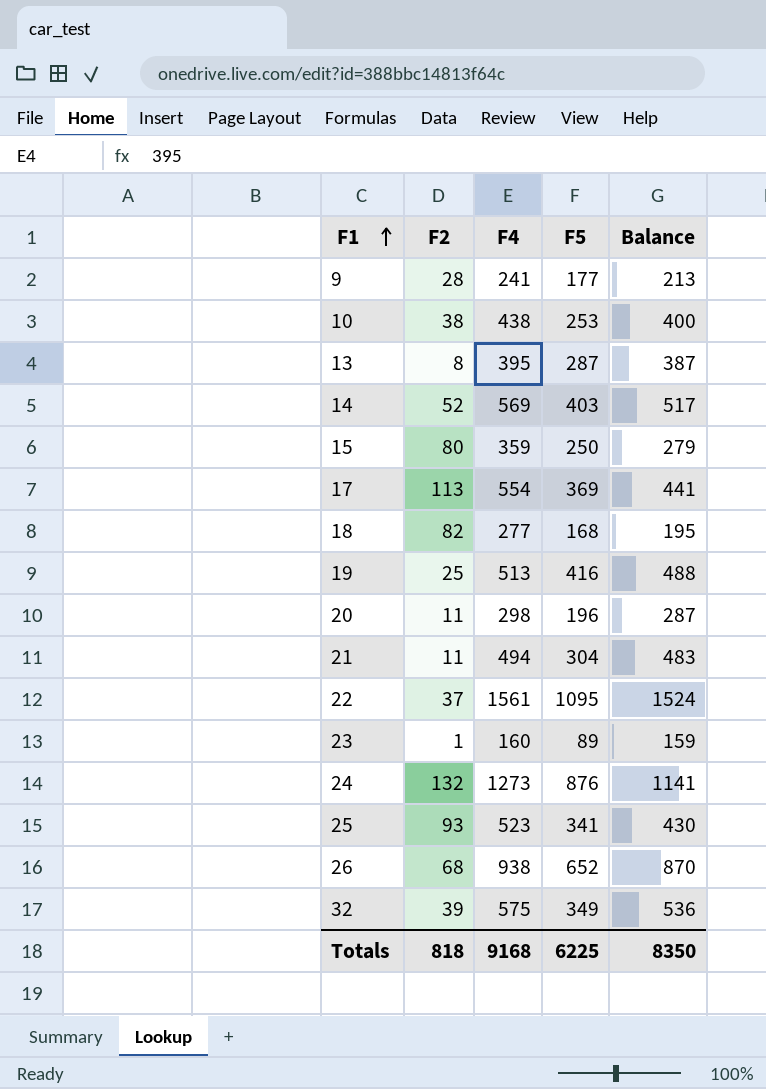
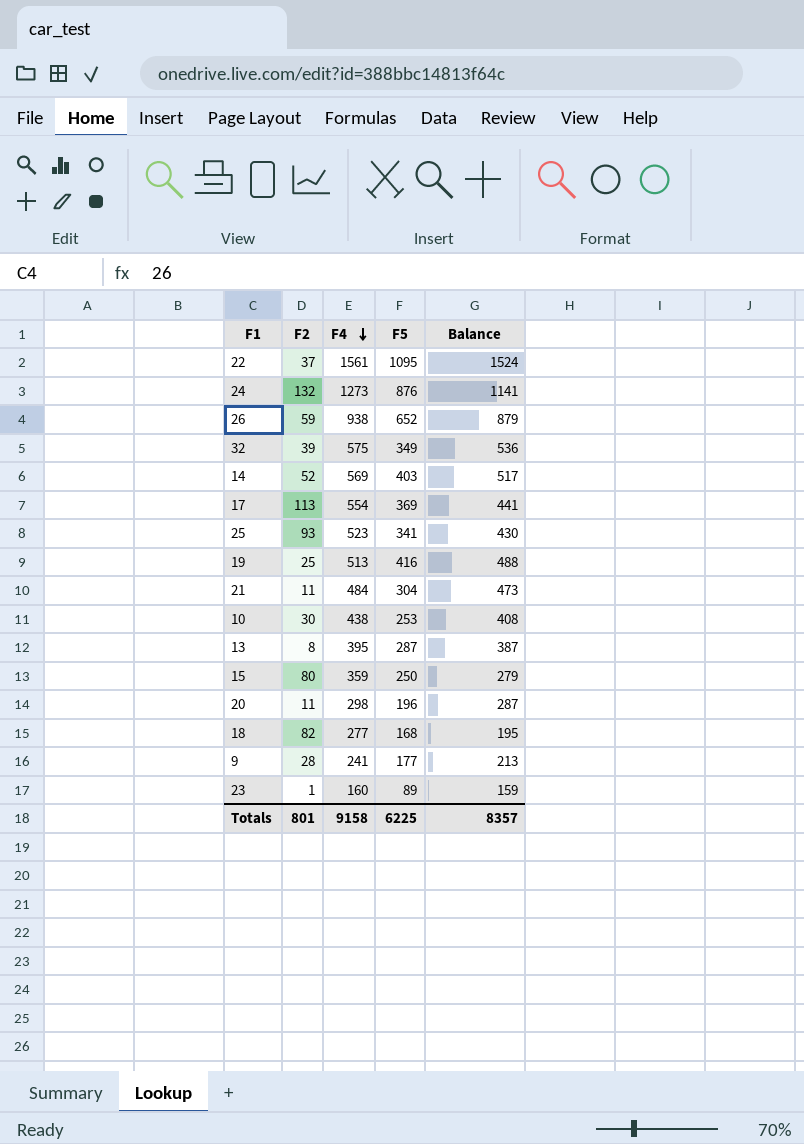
row order: F1 ascending -> F4 descending
26 | F2: 68 -> 59
26 | Balance: 870 -> 879
21 | F4: 494 -> 484
21 | Balance: 483 -> 473
10 | F2: 38 -> 30
10 | Balance: 400 -> 408
Totals | F2: 818 -> 801
Totals | F4: 9168 -> 9158
Totals | Balance: 8350 -> 8357

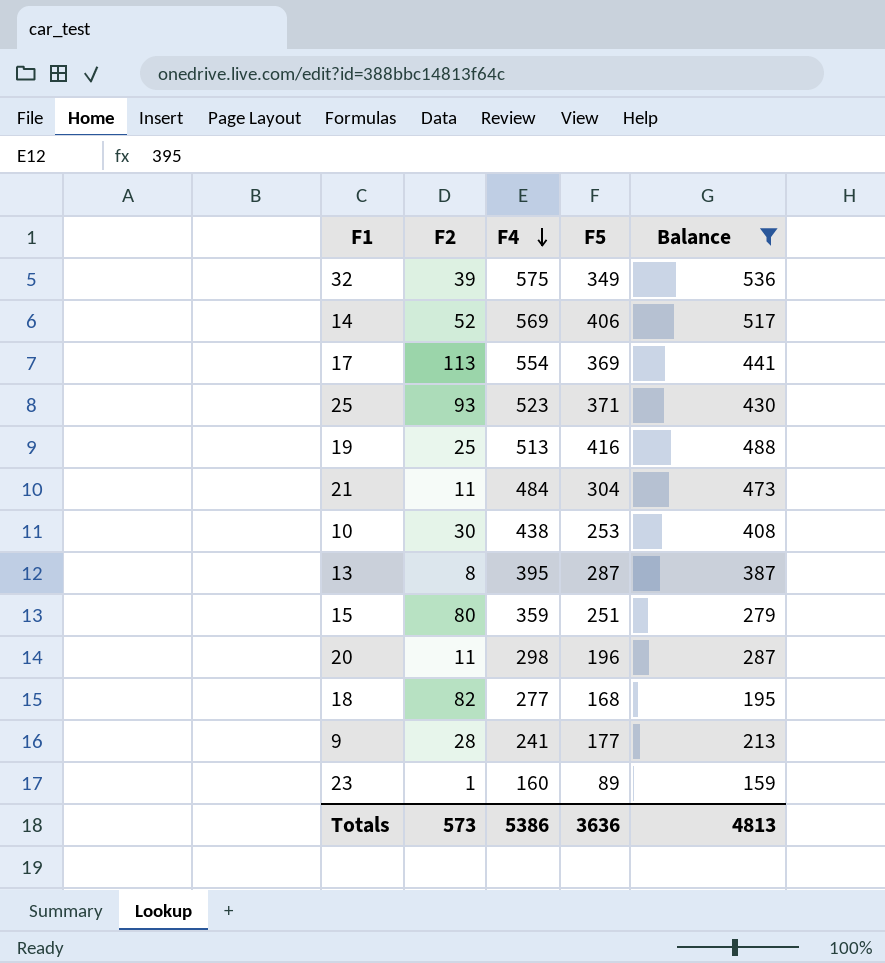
filter: none -> Balance <= 536
14 | F5: 403 -> 406
25 | F5: 341 -> 371
15 | F5: 250 -> 251
Totals | F2: 801 -> 573
Totals | F4: 9158 -> 5386
Totals | F5: 6225 -> 3636
Totals | Balance: 8357 -> 4813

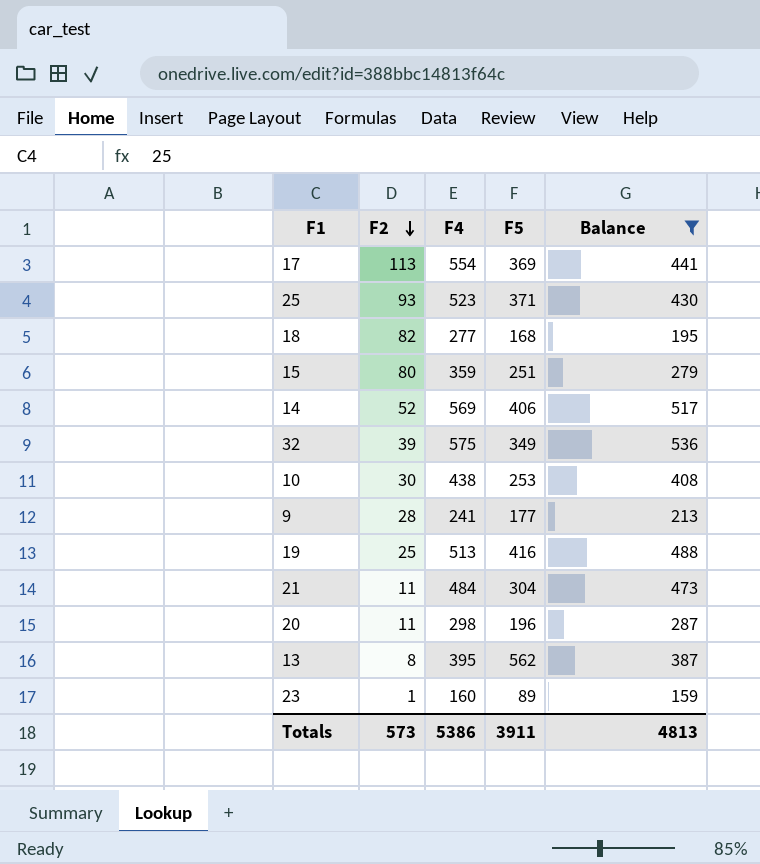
row order: F4 descending -> F2 descending
13 | F5: 287 -> 562
Totals | F5: 3636 -> 3911

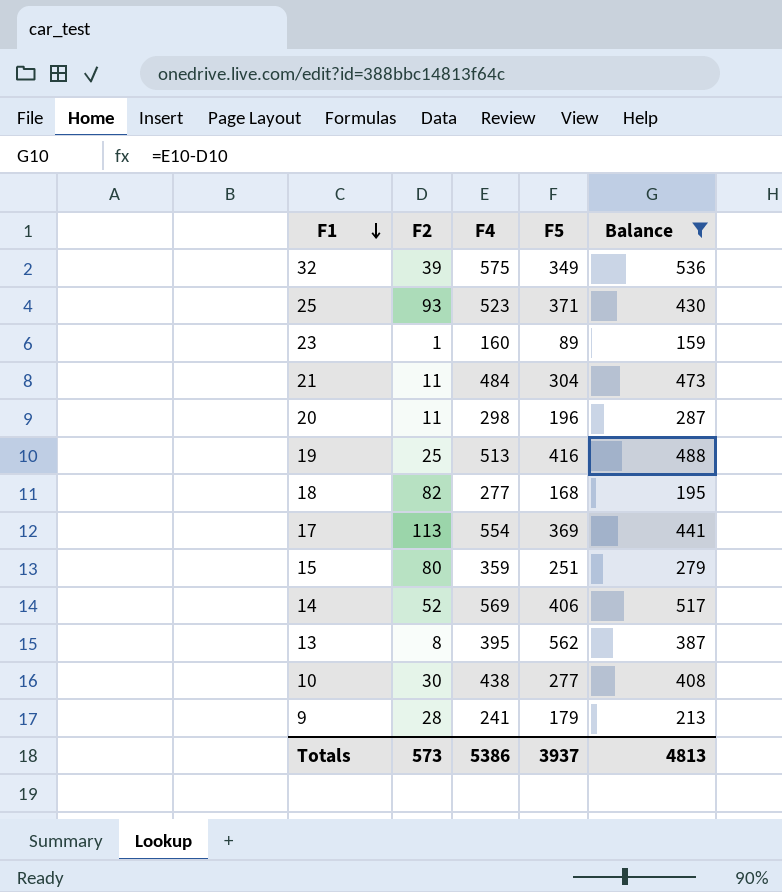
row order: F2 descending -> F1 descending
10 | F5: 253 -> 277
9 | F5: 177 -> 179
Totals | F5: 3911 -> 3937

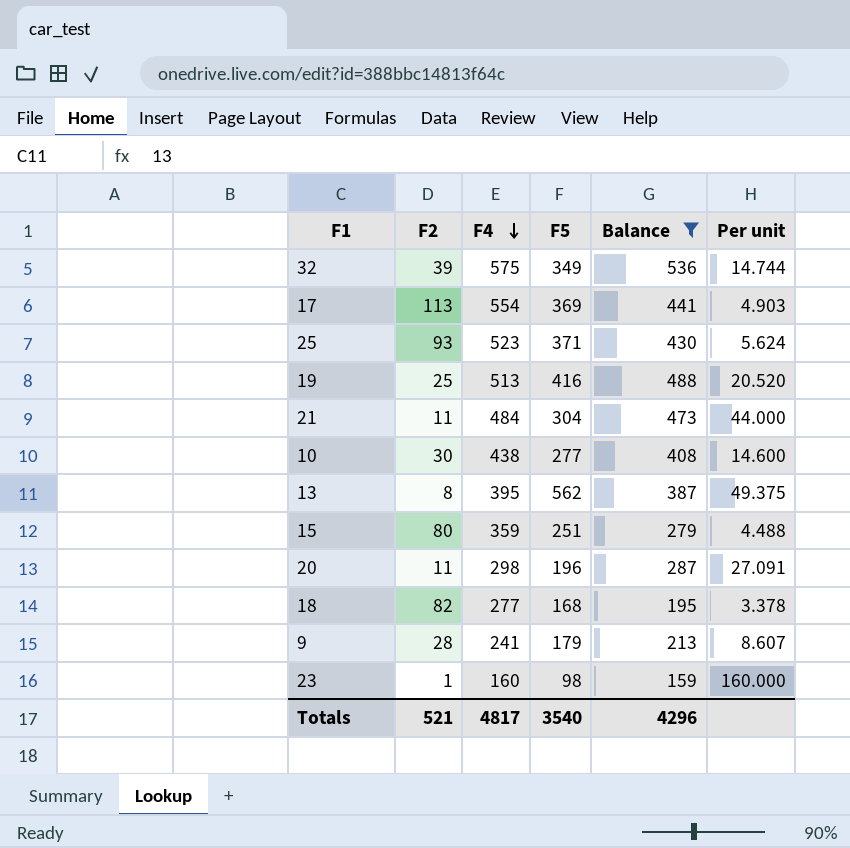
row order: F1 descending -> F4 descending
column Per unit | formula: none -> [F4] / [F2]
row 14: 52 | 569 | 406 | 517 -> none
23 | F5: 89 -> 98
Totals | F2: 573 -> 521
Totals | F4: 5386 -> 4817
Totals | F5: 3937 -> 3540
Totals | Balance: 4813 -> 4296

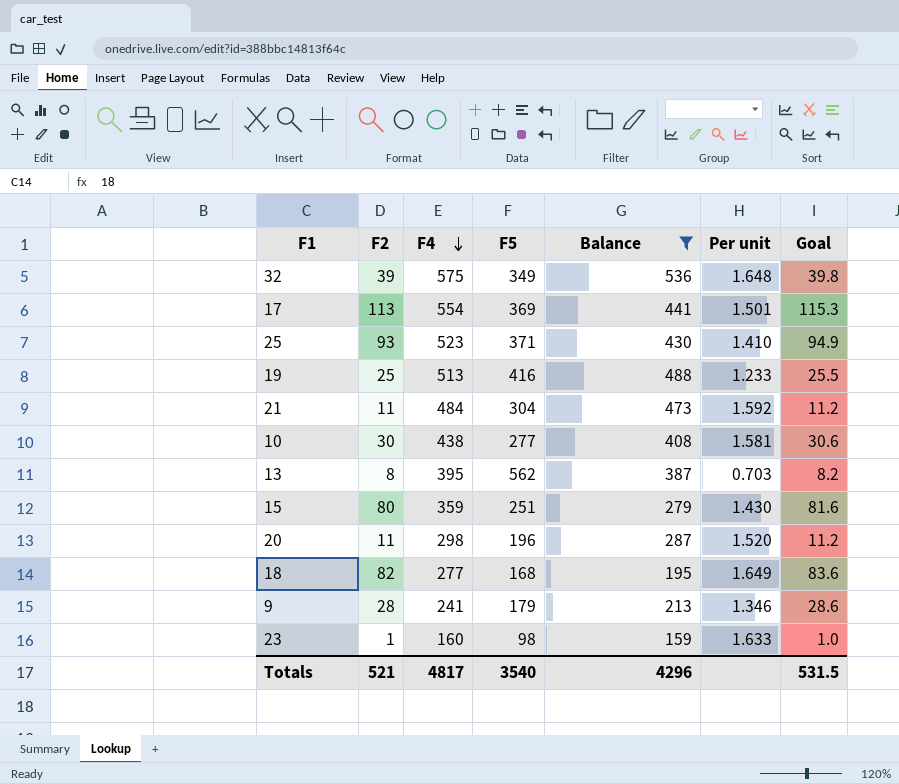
column Per unit | formula: [F4] / [F2] -> [F4] / [F5]
column Goal | formula: none -> [F2] * 1.02

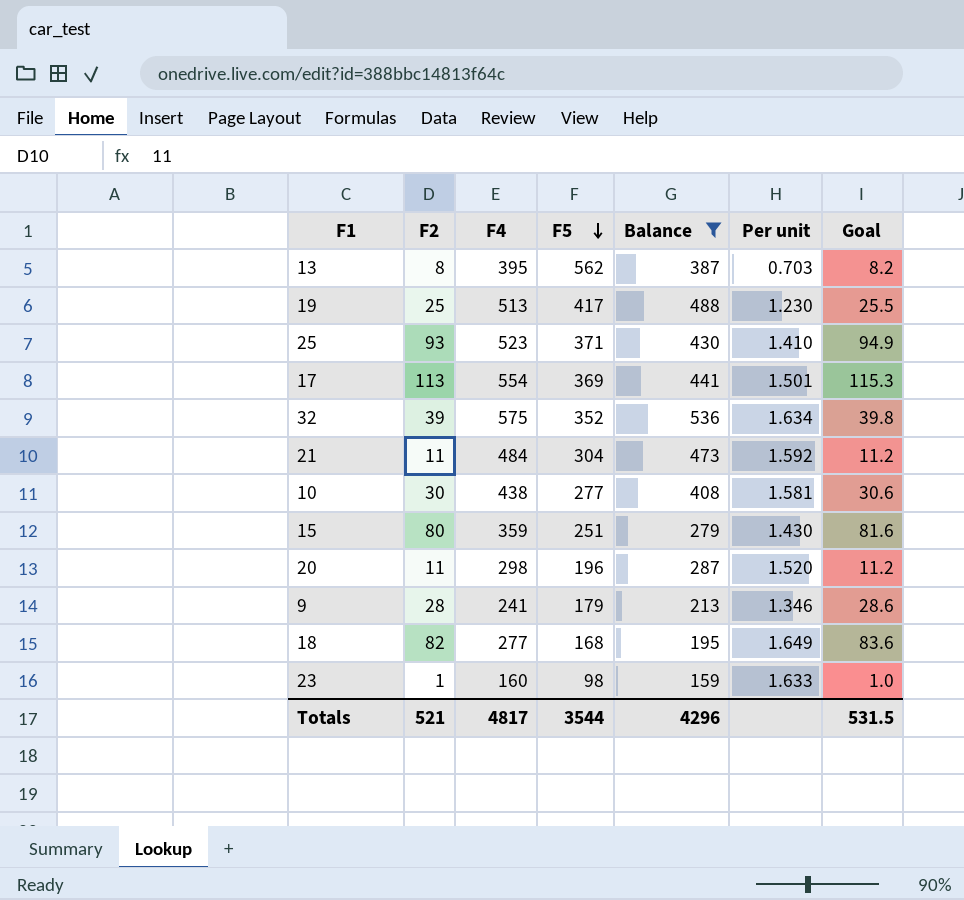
row order: F4 descending -> F5 descending
19 | F5: 416 -> 417
19 | Per unit: 1.233 -> 1.230
32 | F5: 349 -> 352
32 | Per unit: 1.648 -> 1.634
Totals | F5: 3540 -> 3544

